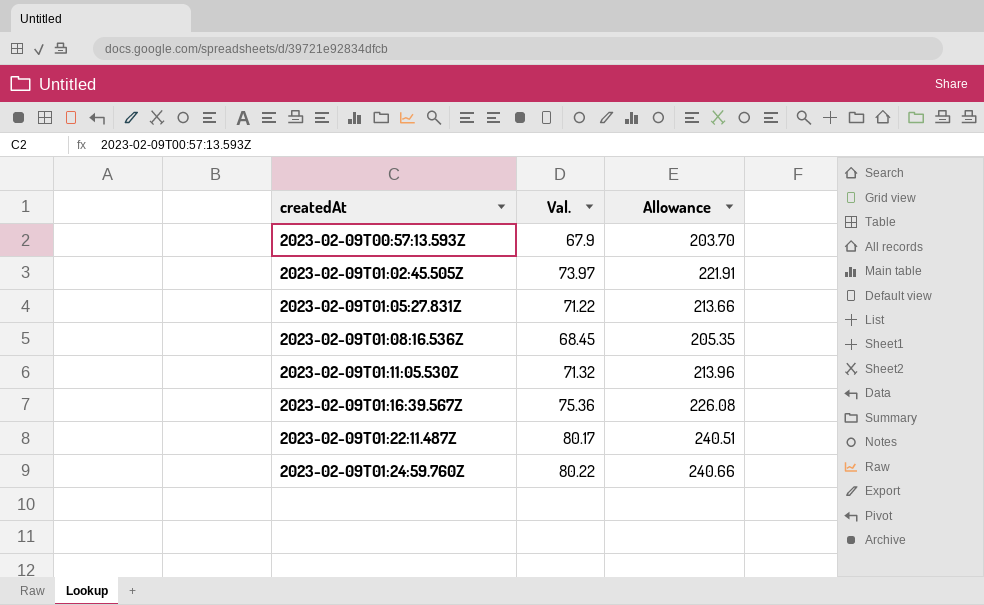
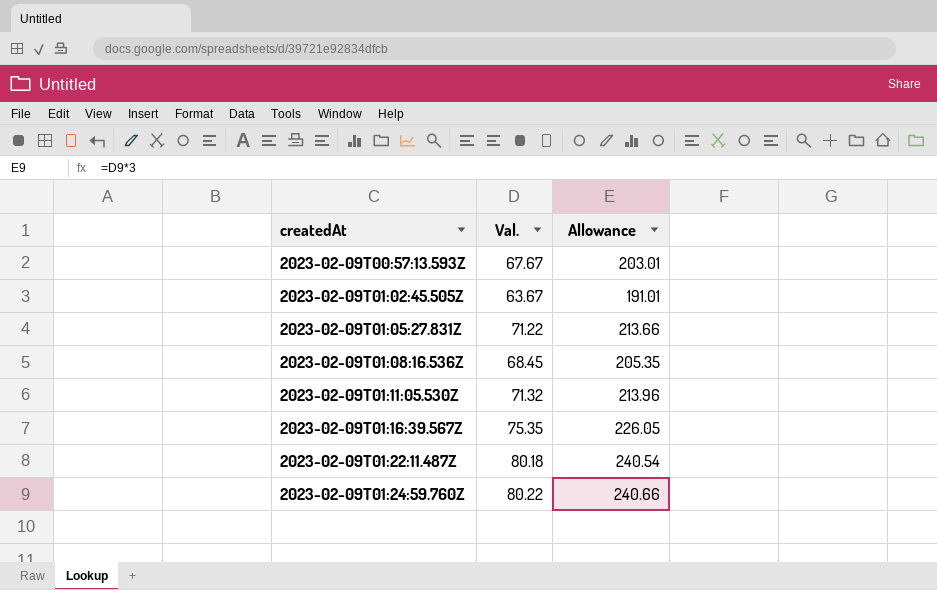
2023-02-09T00:57:13.593Z | Val.: 67.9 -> 67.67
2023-02-09T00:57:13.593Z | Allowance: 203.70 -> 203.01
2023-02-09T01:02:45.505Z | Val.: 73.97 -> 63.67
2023-02-09T01:02:45.505Z | Allowance: 221.91 -> 191.01
2023-02-09T01:16:39.567Z | Val.: 75.36 -> 75.35
2023-02-09T01:16:39.567Z | Allowance: 226.08 -> 226.05
2023-02-09T01:22:11.487Z | Val.: 80.17 -> 80.18
2023-02-09T01:22:11.487Z | Allowance: 240.51 -> 240.54

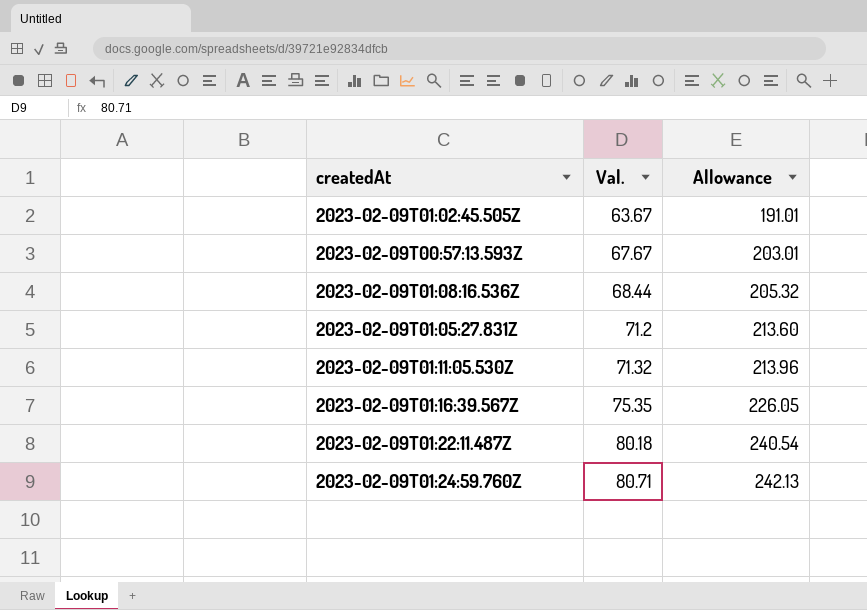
row order: createdAt ascending -> Val. ascending
2023-02-09T01:08:16.536Z | Val.: 68.45 -> 68.44
2023-02-09T01:08:16.536Z | Allowance: 205.35 -> 205.32
2023-02-09T01:05:27.831Z | Val.: 71.22 -> 71.2
2023-02-09T01:05:27.831Z | Allowance: 213.66 -> 213.60
2023-02-09T01:24:59.760Z | Val.: 80.22 -> 80.71
2023-02-09T01:24:59.760Z | Allowance: 240.66 -> 242.13

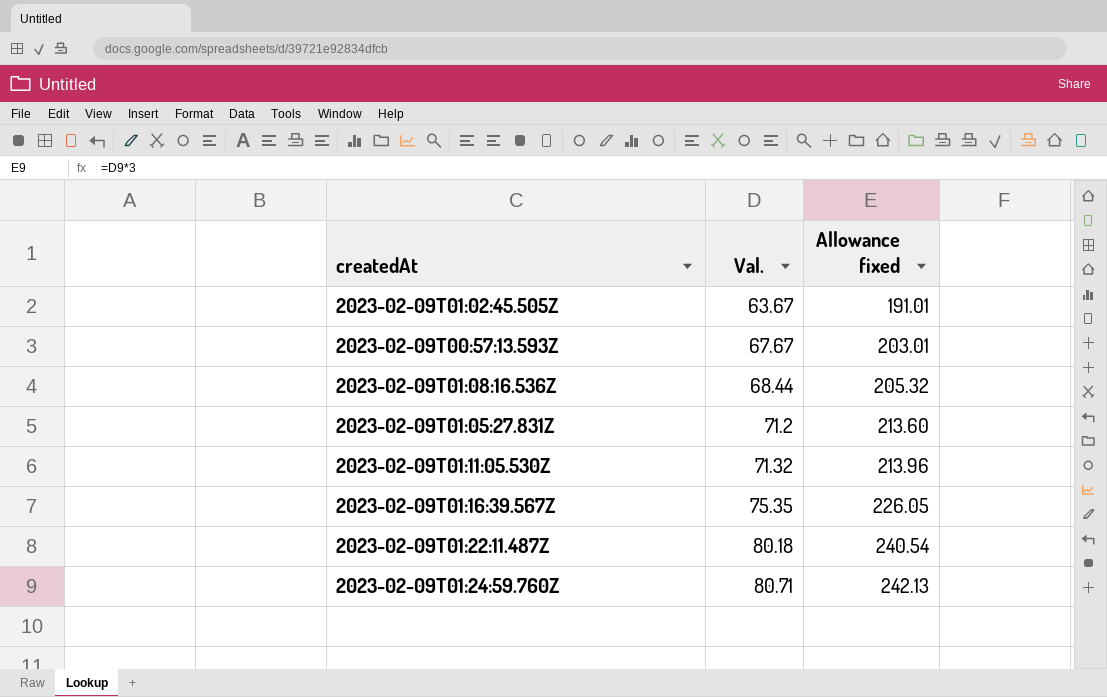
column name: Allowance -> Allowance fixed

